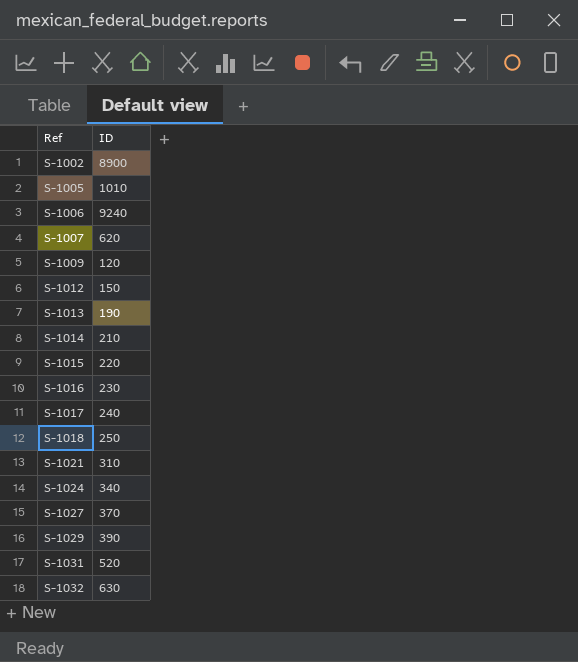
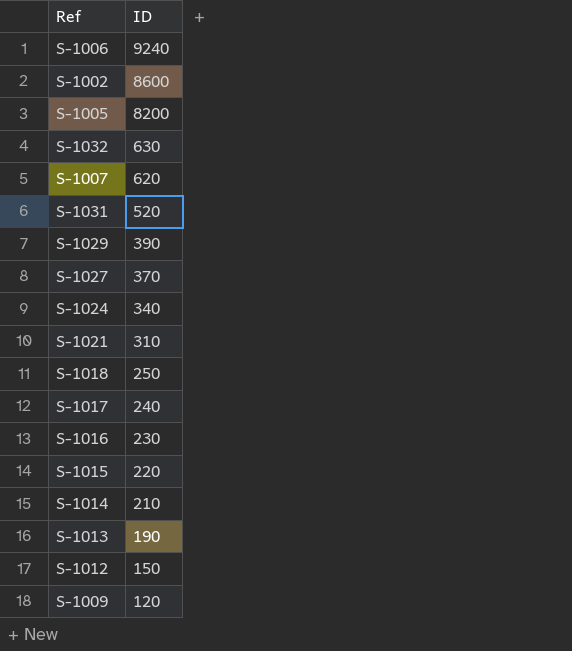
row order: Ref ascending -> ID descending
S-1002 | ID: 8900 -> 8600
S-1005 | ID: 1010 -> 8200

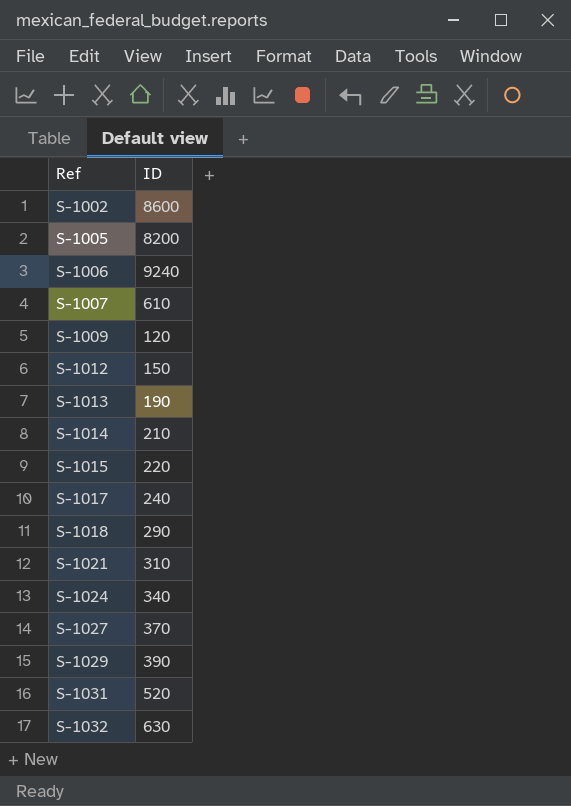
row order: ID descending -> Ref ascending
row S-1016: 230 -> none
S-1007 | ID: 620 -> 610
S-1018 | ID: 250 -> 290

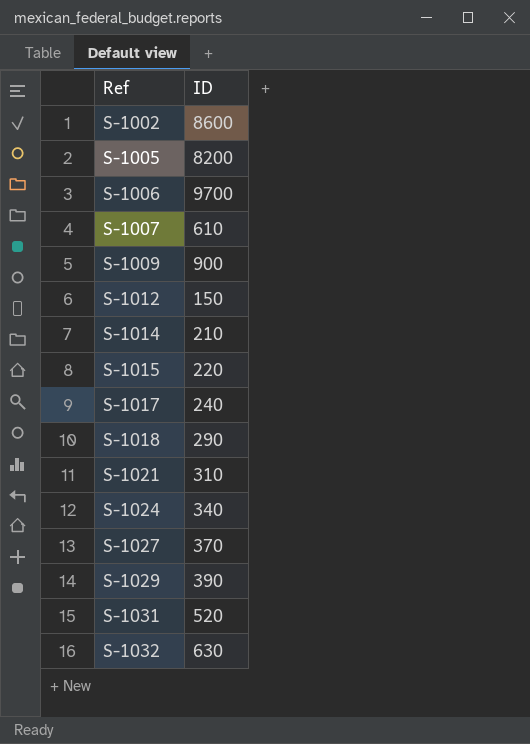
row S-1013: 190 -> none
S-1006 | ID: 9240 -> 9700
S-1009 | ID: 120 -> 900

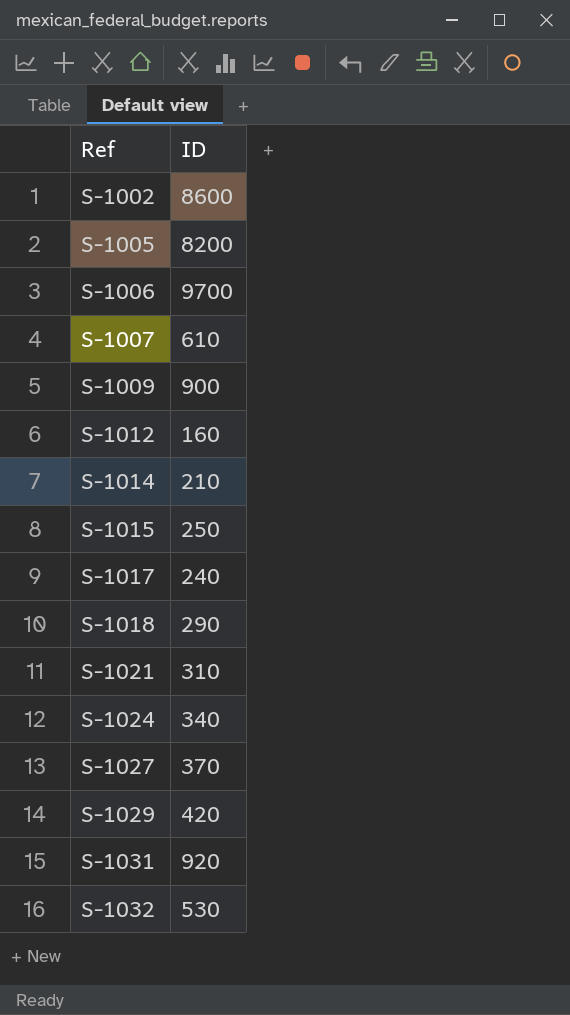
S-1012 | ID: 150 -> 160
S-1015 | ID: 220 -> 250
S-1029 | ID: 390 -> 420
S-1031 | ID: 520 -> 920
S-1032 | ID: 630 -> 530

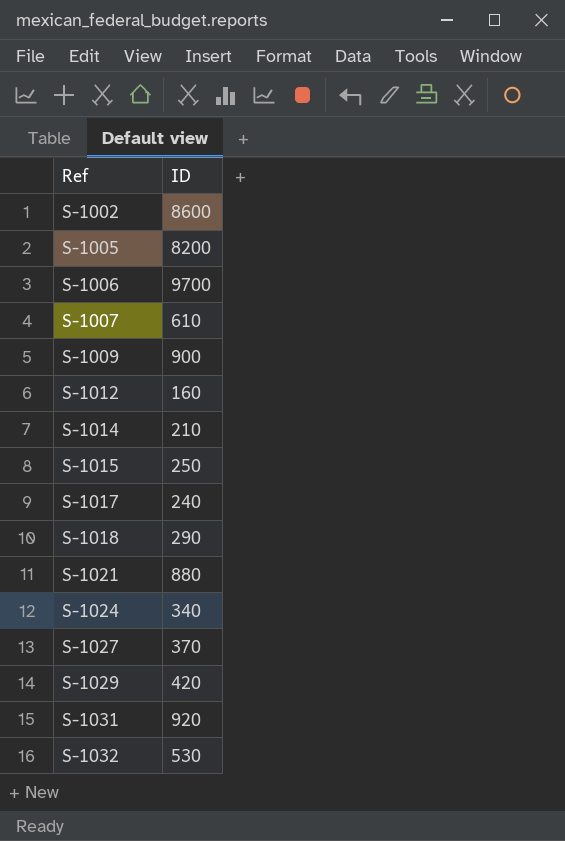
S-1021 | ID: 310 -> 880

